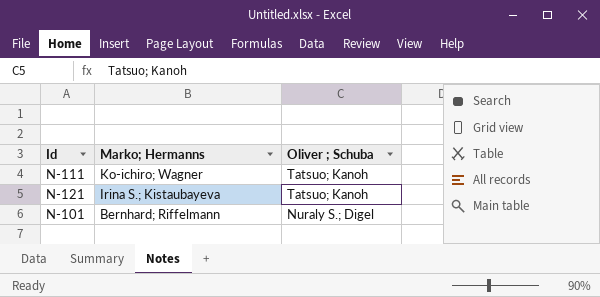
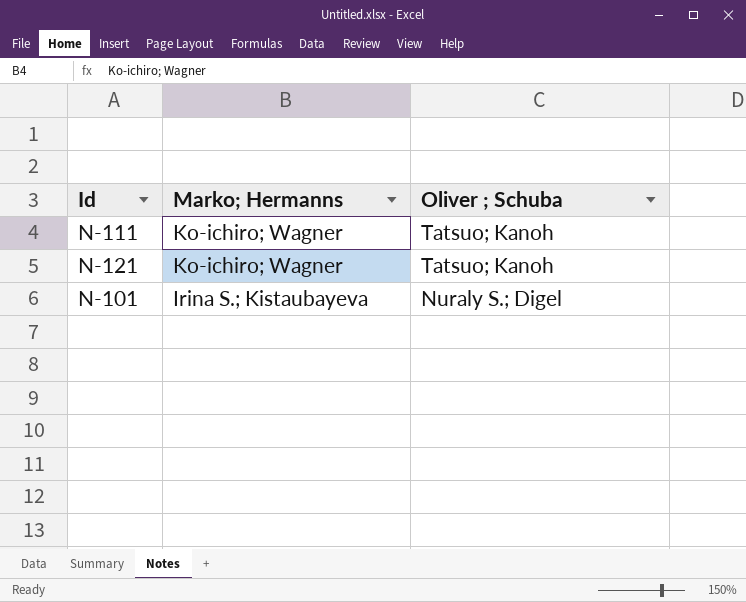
N-121 | Marko; Hermanns: Irina S.; Kistaubayeva -> Ko-ichiro; Wagner
N-101 | Marko; Hermanns: Bernhard; Riffelmann -> Irina S.; Kistaubayeva

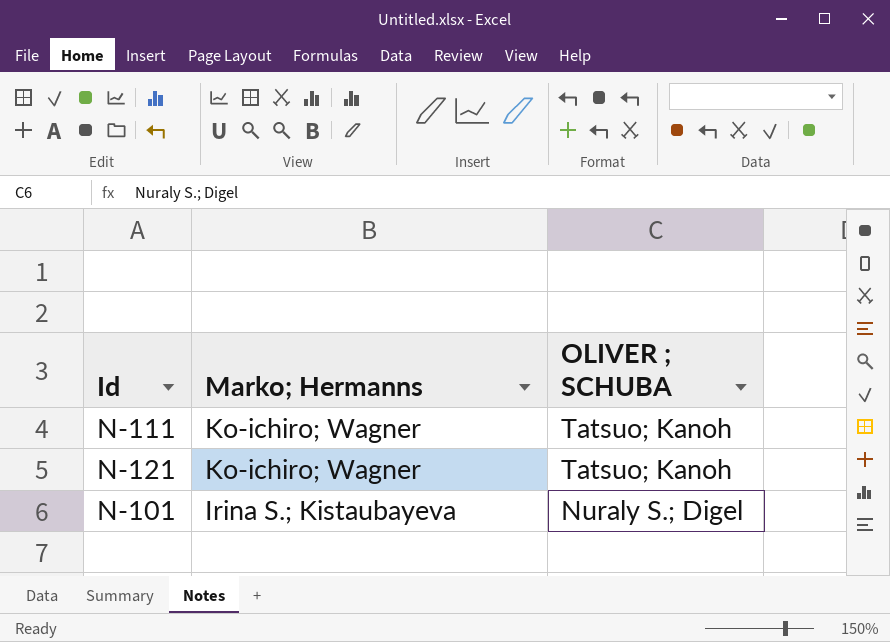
column name: Oliver ; Schuba -> OLIVER ; SCHUBA

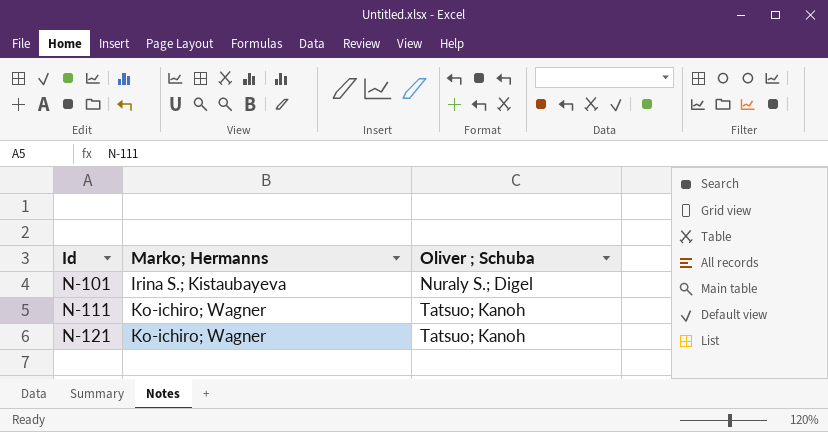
row order: Marko; Hermanns descending -> Id ascending
column name: OLIVER ; SCHUBA -> Oliver ; Schuba

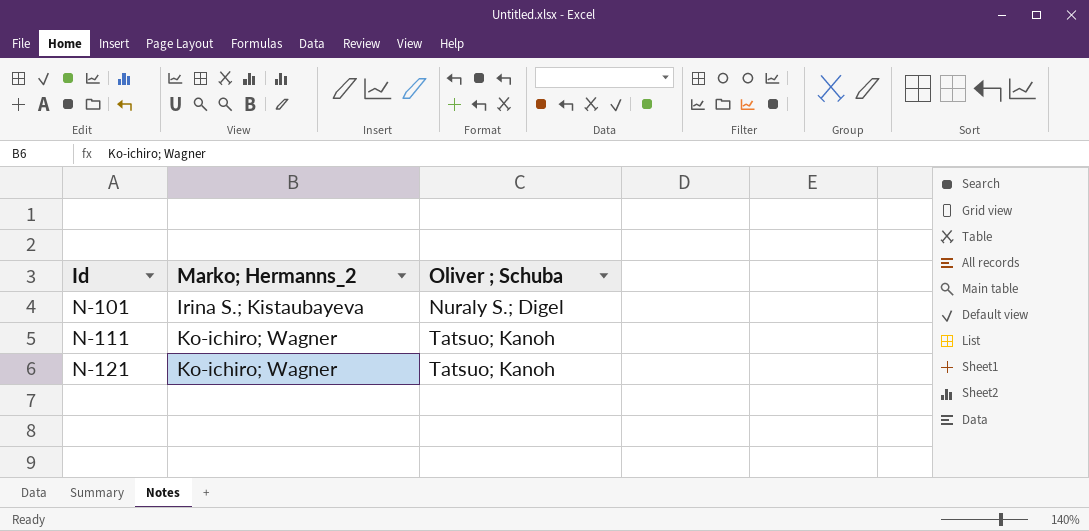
column name: Marko; Hermanns -> Marko; Hermanns_2

